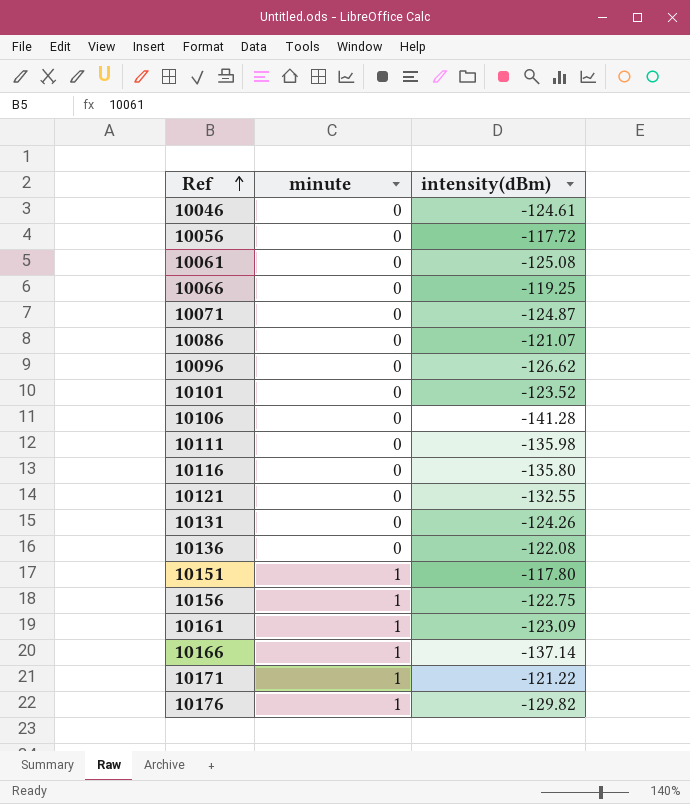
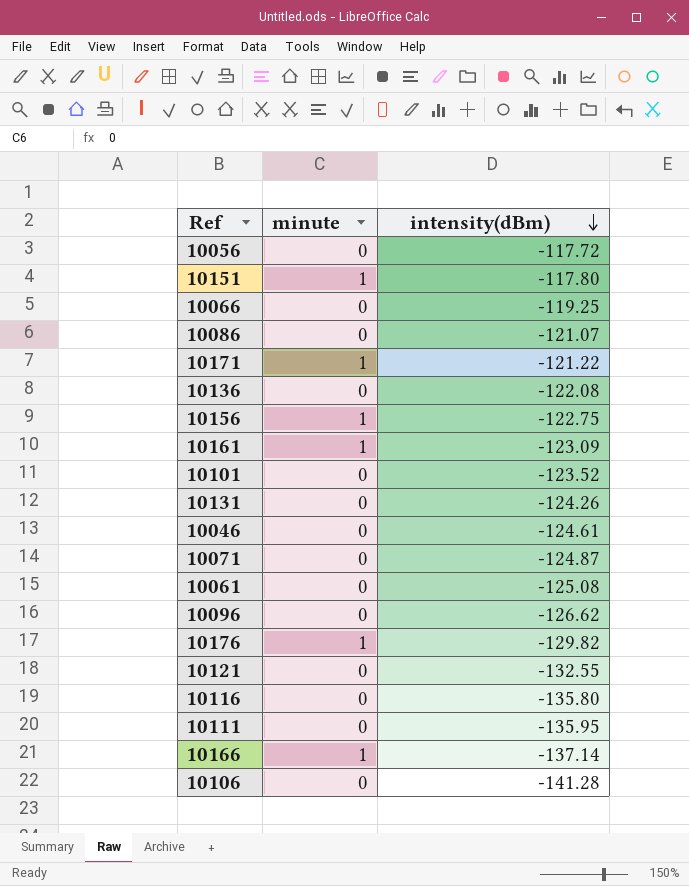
row order: Ref ascending -> intensity(dBm) descending
10111 | intensity(dBm): -135.98 -> -135.95

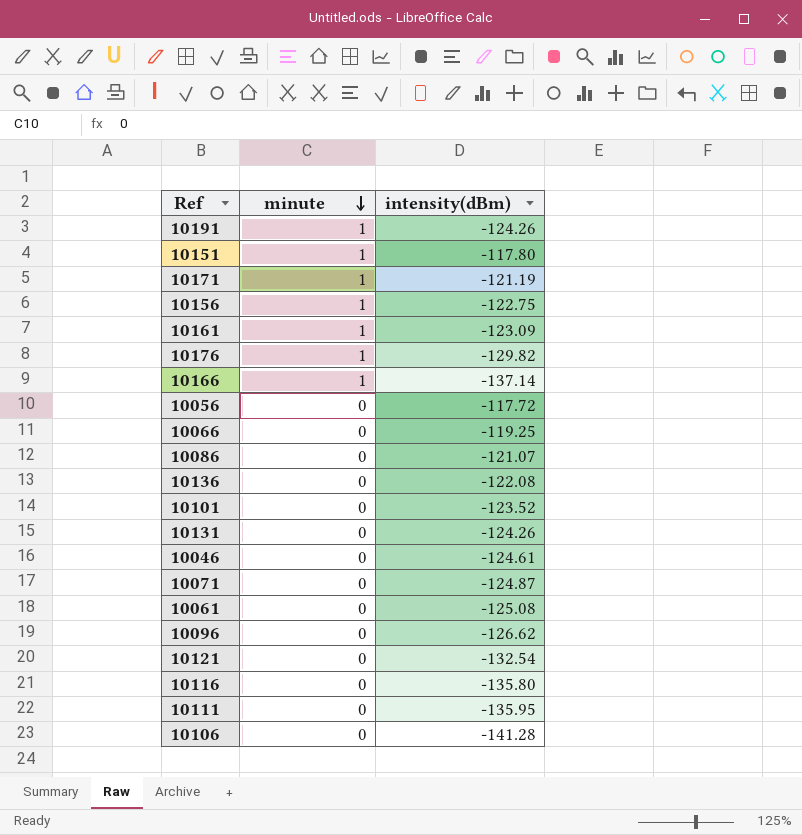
row order: intensity(dBm) descending -> minute descending
row 10191: none -> 1 | -124.26
10171 | intensity(dBm): -121.22 -> -121.19
10121 | intensity(dBm): -132.55 -> -132.54

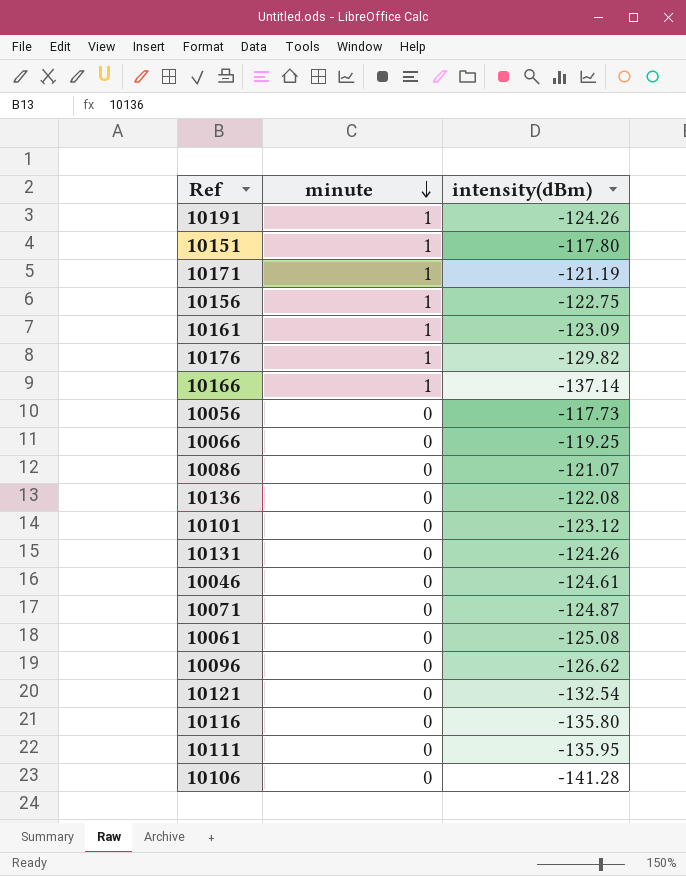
10056 | intensity(dBm): -117.72 -> -117.73
10101 | intensity(dBm): -123.52 -> -123.12

